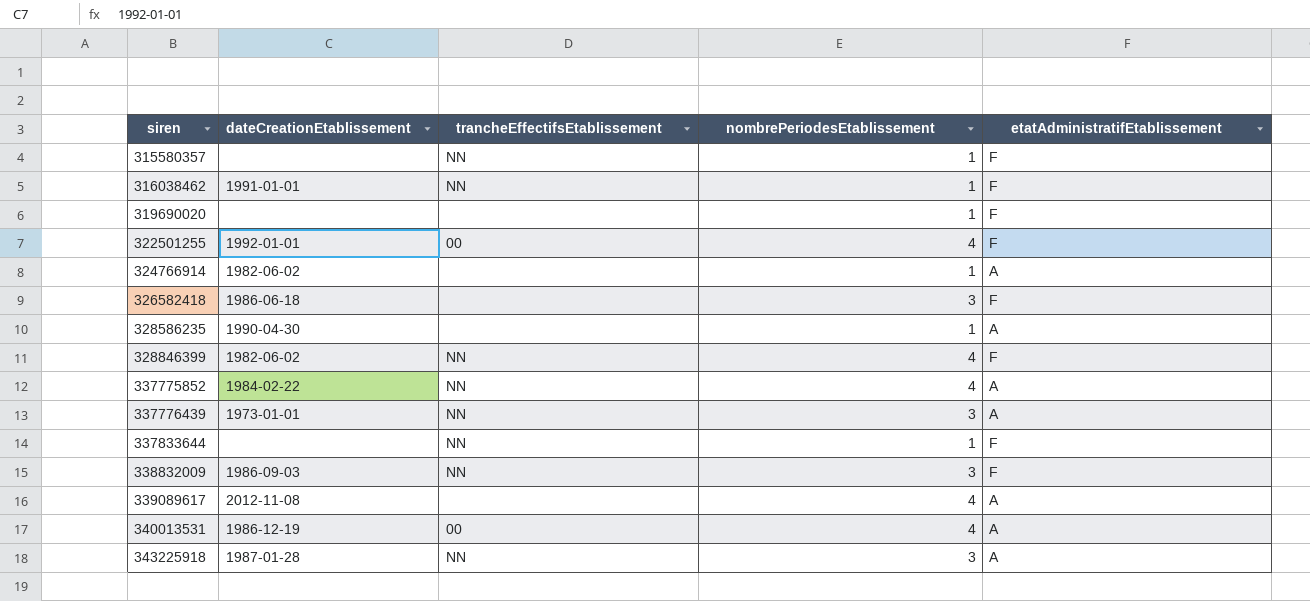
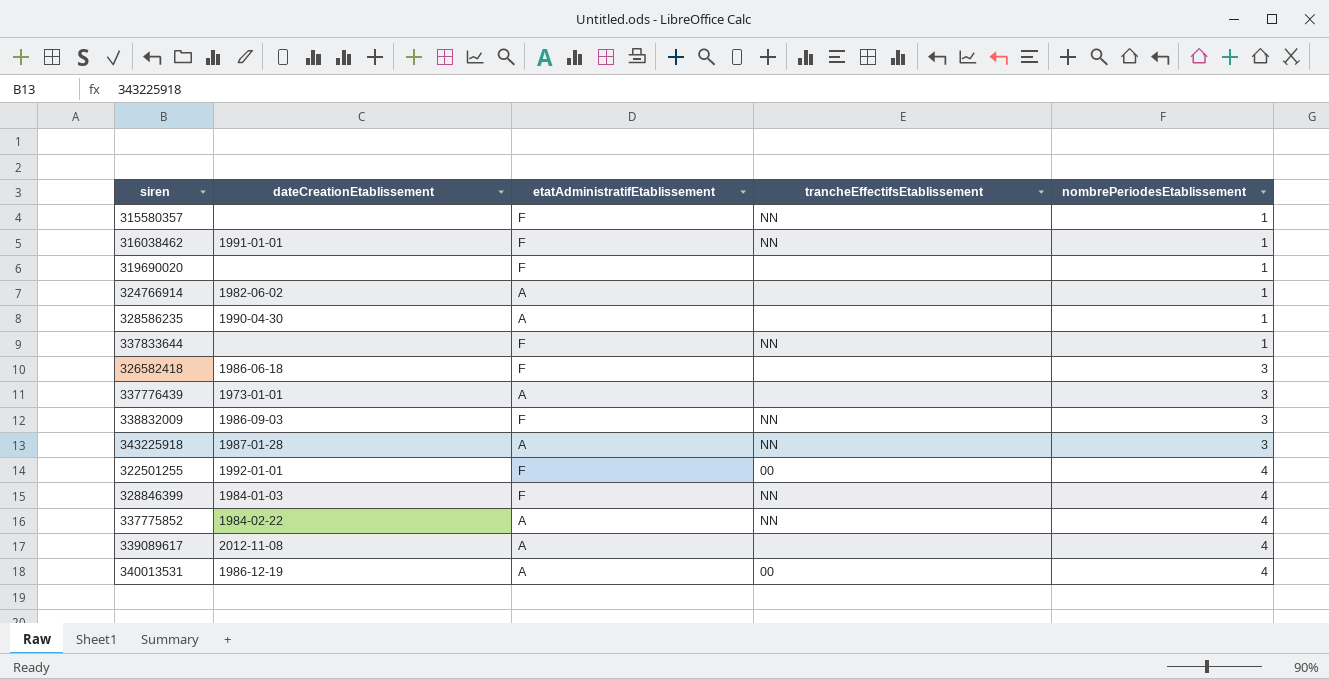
row order: siren ascending -> nombrePeriodesEtablissement ascending
column etatAdministratifEtablissement | position: 5 -> 3
337776439 | trancheEffectifsEtablissement: NN -> none
328846399 | dateCreationEtablissement: 1982-06-02 -> 1984-01-03

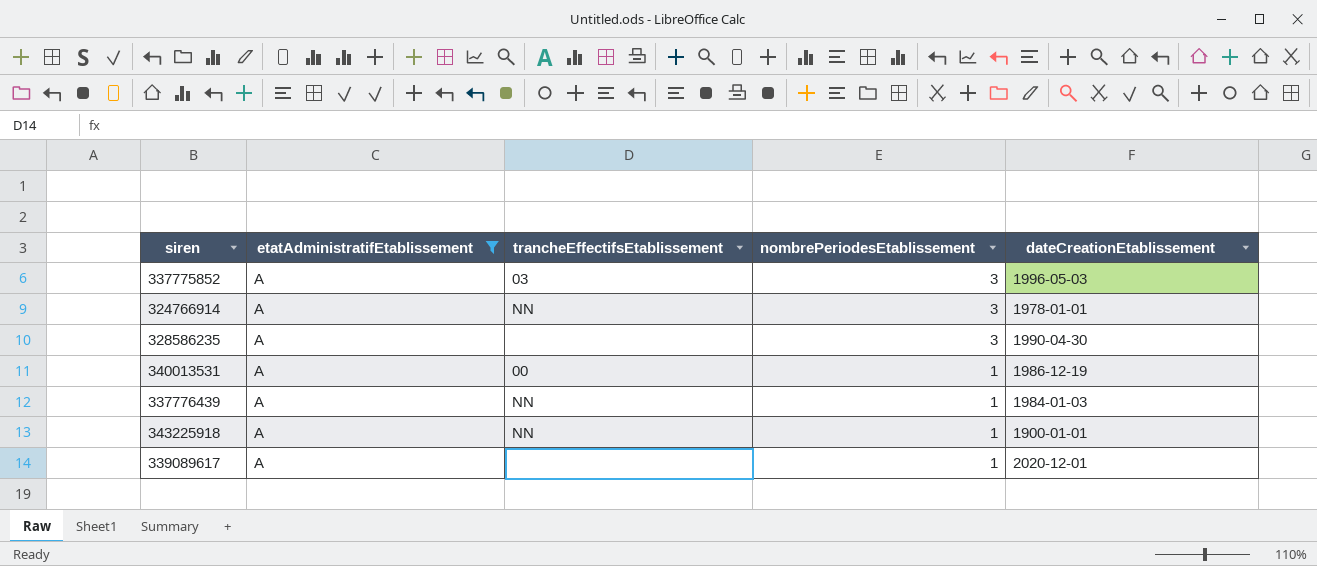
filter: none -> etatAdministratifEtablissement = A
row order: nombrePeriodesEtablissement ascending -> nombrePeriodesEtablissement descending
column dateCreationEtablissement | position: 2 -> 5
337775852 | trancheEffectifsEtablissement: NN -> 03
337775852 | nombrePeriodesEtablissement: 4 -> 3
337775852 | dateCreationEtablissement: 1984-02-22 -> 1996-05-03
324766914 | trancheEffectifsEtablissement: none -> NN
324766914 | nombrePeriodesEtablissement: 1 -> 3
324766914 | dateCreationEtablissement: 1982-06-02 -> 1978-01-01
328586235 | nombrePeriodesEtablissement: 1 -> 3
340013531 | nombrePeriodesEtablissement: 4 -> 1
337776439 | trancheEffectifsEtablissement: none -> NN
337776439 | nombrePeriodesEtablissement: 3 -> 1
337776439 | dateCreationEtablissement: 1973-01-01 -> 1984-01-03
343225918 | nombrePeriodesEtablissement: 3 -> 1
343225918 | dateCreationEtablissement: 1987-01-28 -> 1900-01-01
339089617 | nombrePeriodesEtablissement: 4 -> 1
339089617 | dateCreationEtablissement: 2012-11-08 -> 2020-12-01

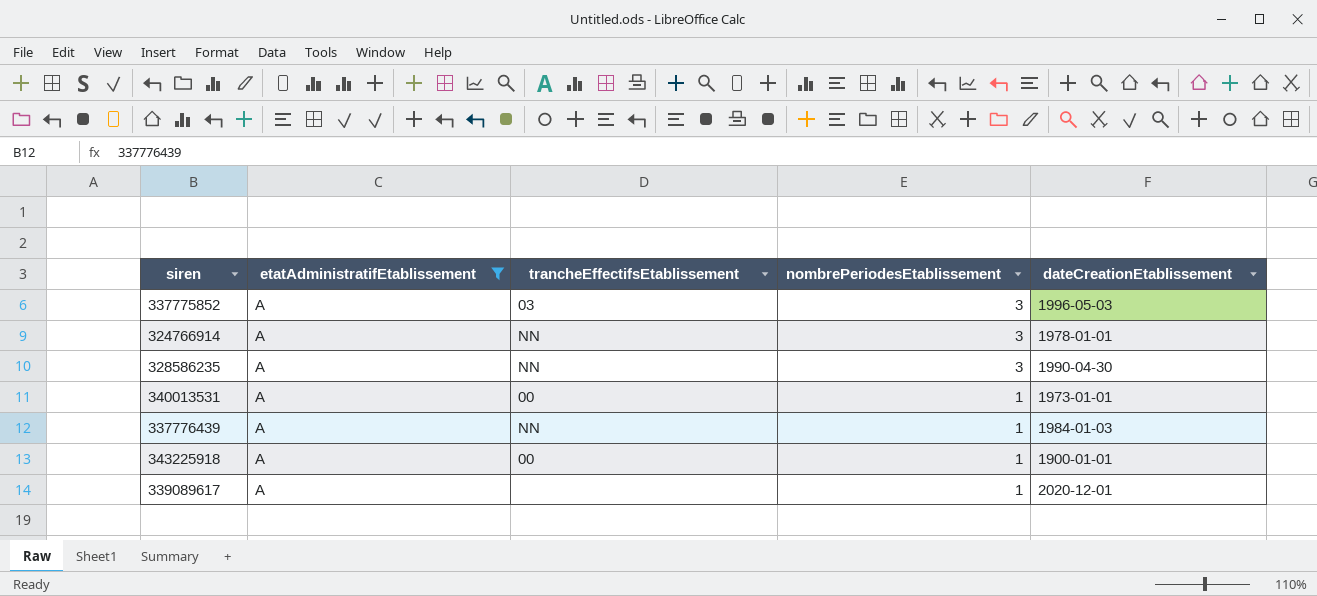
328586235 | trancheEffectifsEtablissement: none -> NN
340013531 | dateCreationEtablissement: 1986-12-19 -> 1973-01-01
343225918 | trancheEffectifsEtablissement: NN -> 00

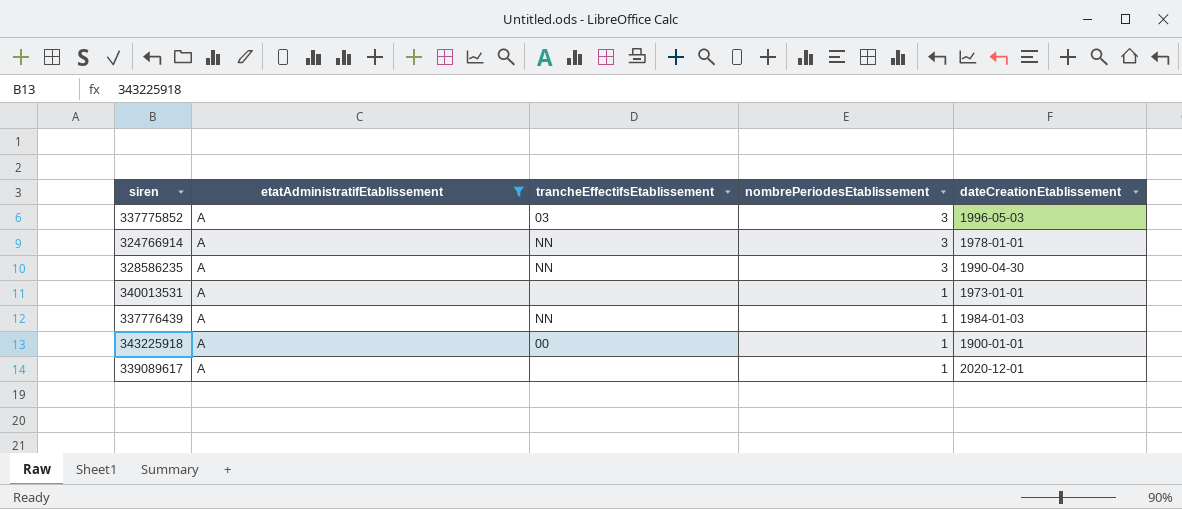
340013531 | trancheEffectifsEtablissement: 00 -> none

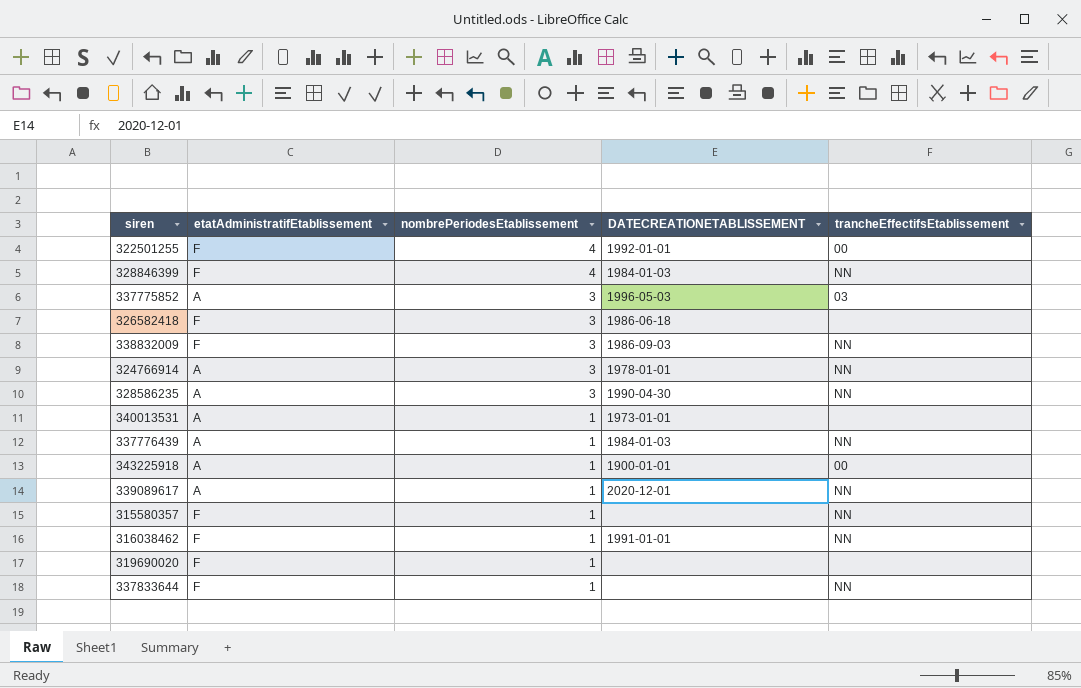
filter: etatAdministratifEtablissement = A -> none
column name: dateCreationEtablissement -> DATECREATIONETABLISSEMENT
column trancheEffectifsEtablissement | position: 3 -> 5
339089617 | trancheEffectifsEtablissement: none -> NN

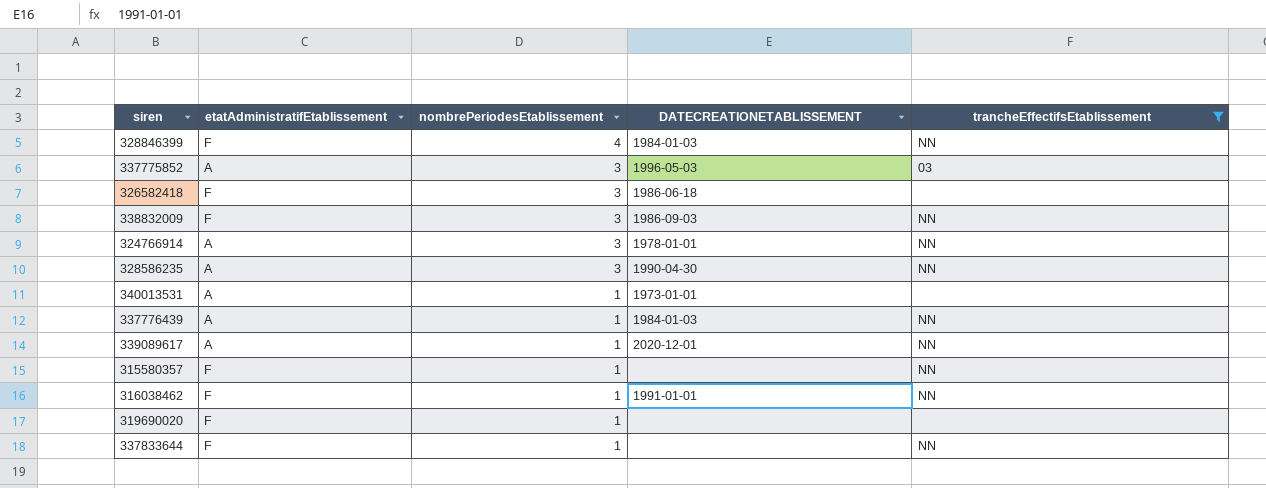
filter: none -> trancheEffectifsEtablissement != 00

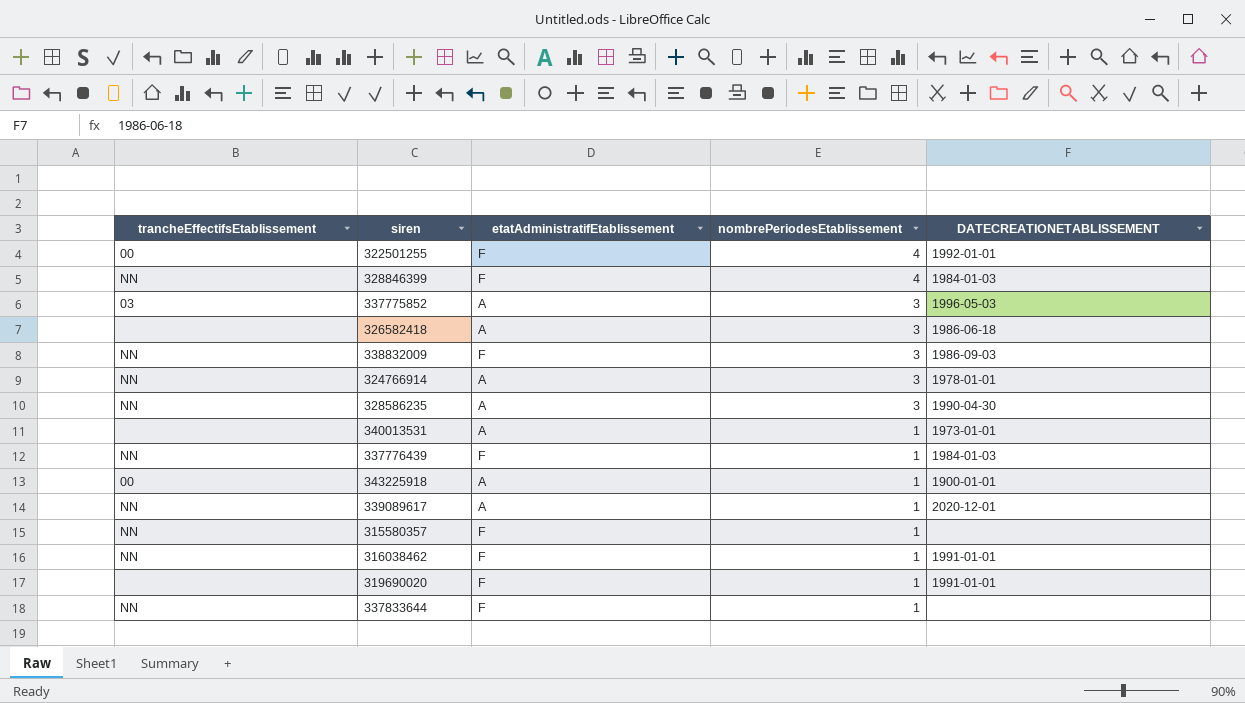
filter: trancheEffectifsEtablissement != 00 -> none
column trancheEffectifsEtablissement | position: 5 -> 1
326582418 | etatAdministratifEtablissement: F -> A
337776439 | etatAdministratifEtablissement: A -> F
319690020 | DATECREATIONETABLISSEMENT: none -> 1991-01-01

